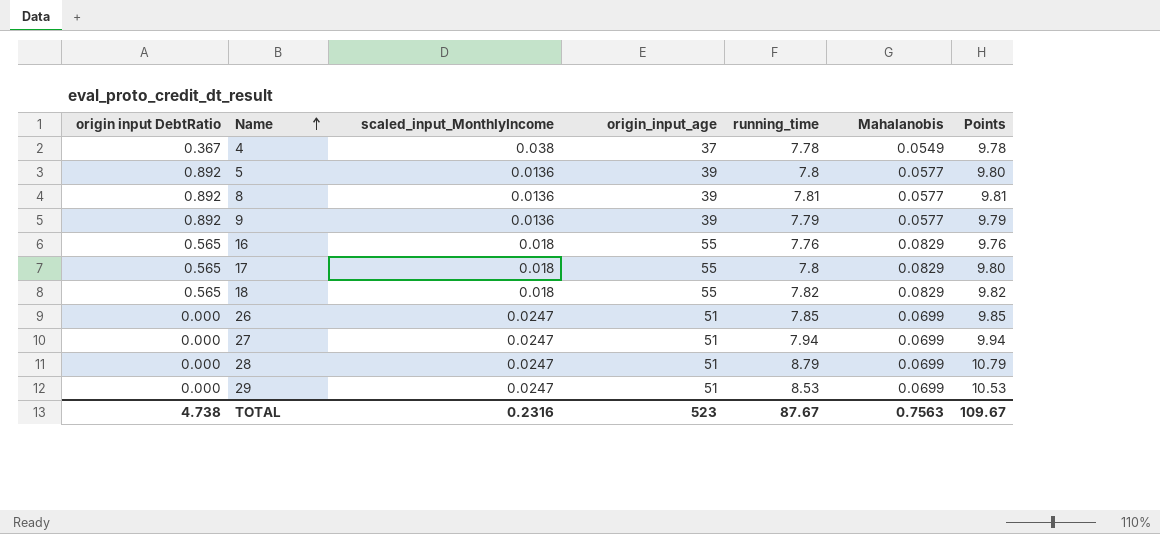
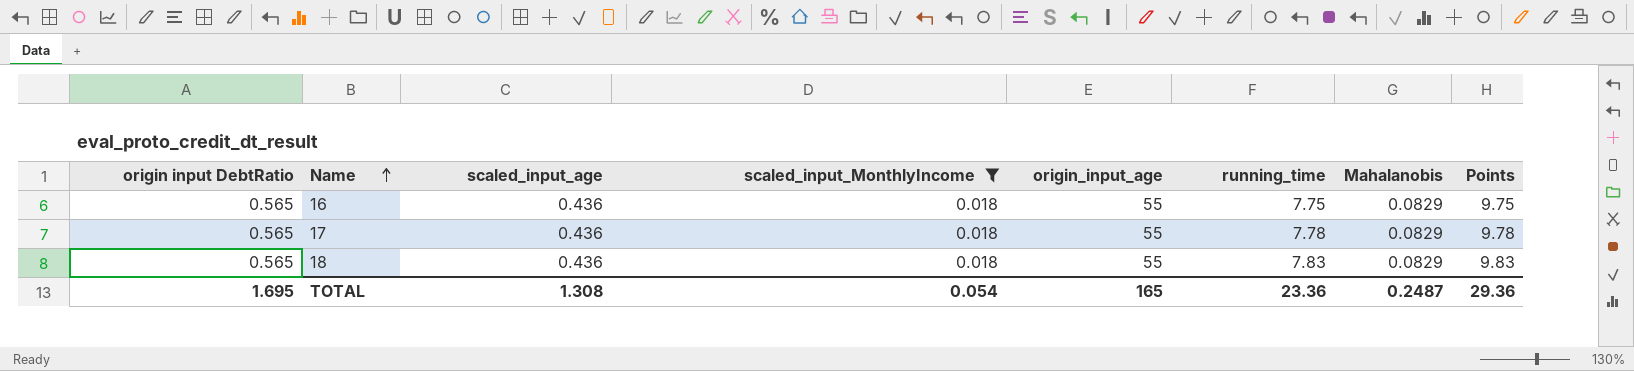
filter: none -> scaled_input_MonthlyIncome = 0.018
column scaled_input_age | position: none -> 3
16 | running_time: 7.76 -> 7.75
16 | Points: 9.76 -> 9.75
17 | running_time: 7.8 -> 7.78
17 | Points: 9.80 -> 9.78
18 | running_time: 7.82 -> 7.83
18 | Points: 9.82 -> 9.83
TOTAL | origin input DebtRatio: 4.738 -> 1.695
TOTAL | scaled_input_MonthlyIncome: 0.2316 -> 0.054
TOTAL | origin_input_age: 523 -> 165
TOTAL | running_time: 87.67 -> 23.36
TOTAL | Mahalanobis: 0.7563 -> 0.2487
TOTAL | Points: 109.67 -> 29.36

